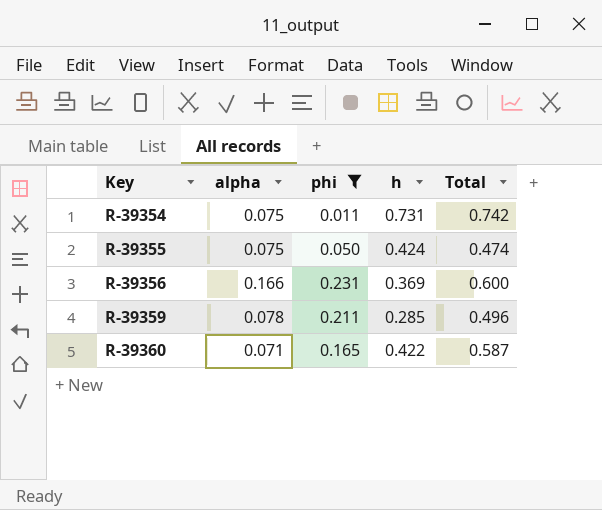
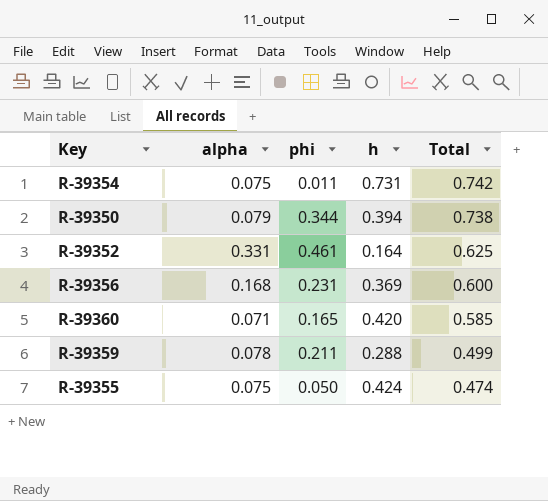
filter: phi <= 0.231 -> none
row order: Key ascending -> Total descending
R-39356 | alpha: 0.166 -> 0.168
R-39360 | h: 0.422 -> 0.420
R-39360 | Total: 0.587 -> 0.585
R-39359 | h: 0.285 -> 0.288
R-39359 | Total: 0.496 -> 0.499

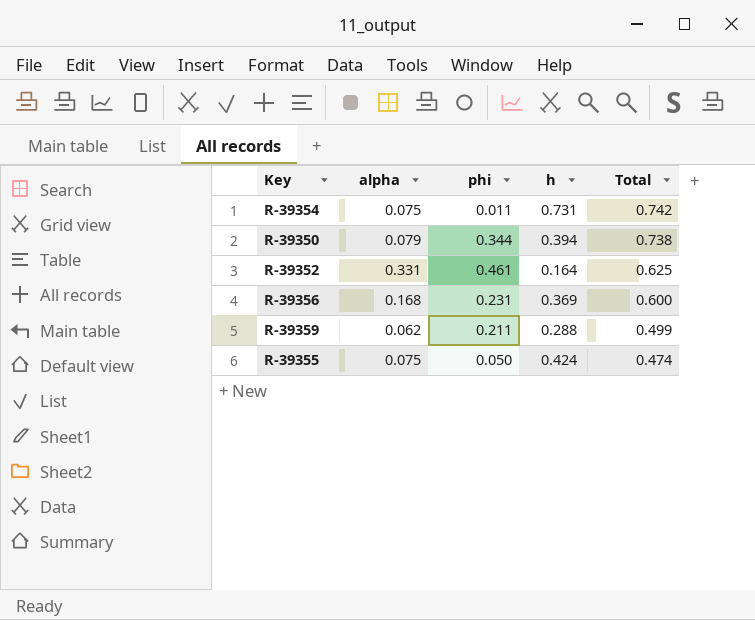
row R-39360: 0.071 | 0.165 | 0.420 | 0.585 -> none
R-39359 | alpha: 0.078 -> 0.062

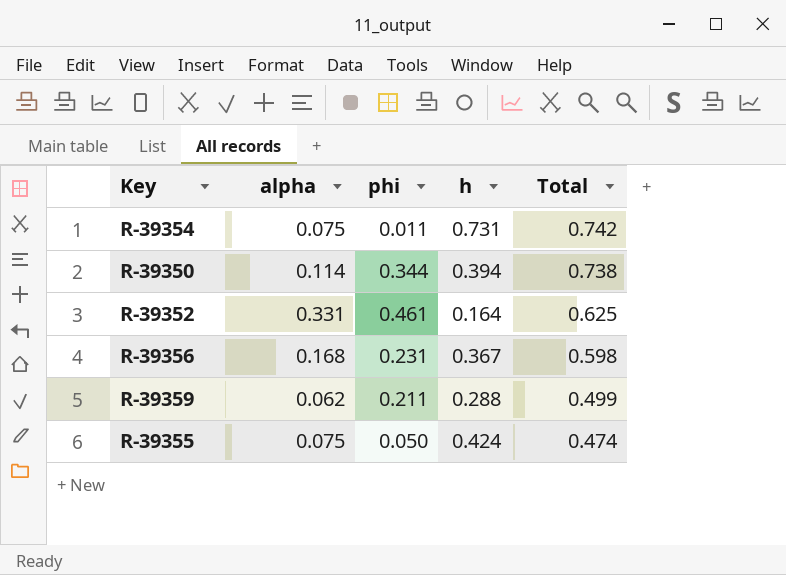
R-39350 | alpha: 0.079 -> 0.114
R-39356 | h: 0.369 -> 0.367
R-39356 | Total: 0.600 -> 0.598

